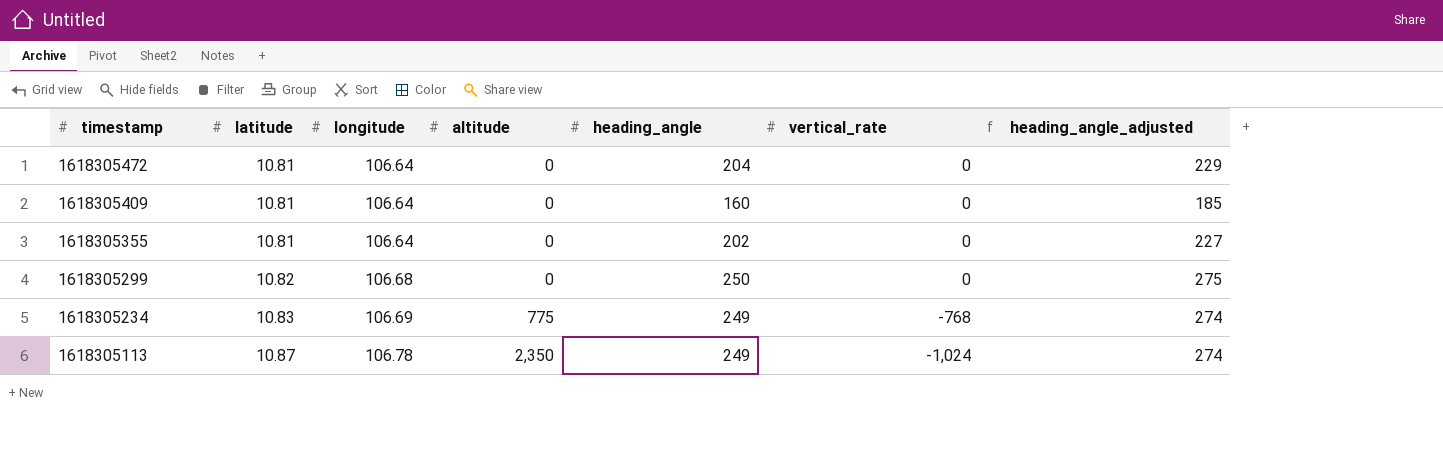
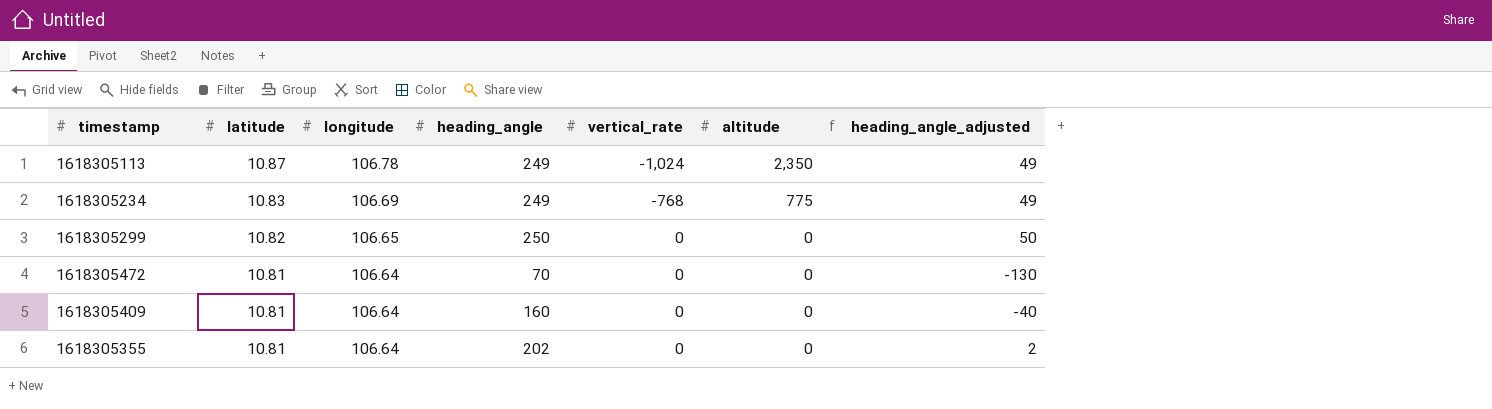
row order: timestamp descending -> latitude descending
column altitude | position: 4 -> 6
column heading_angle_adjusted | formula: [heading_angle] + 25 -> [heading_angle] - 200
1618305299 | longitude: 106.68 -> 106.65
1618305472 | heading_angle: 204 -> 70

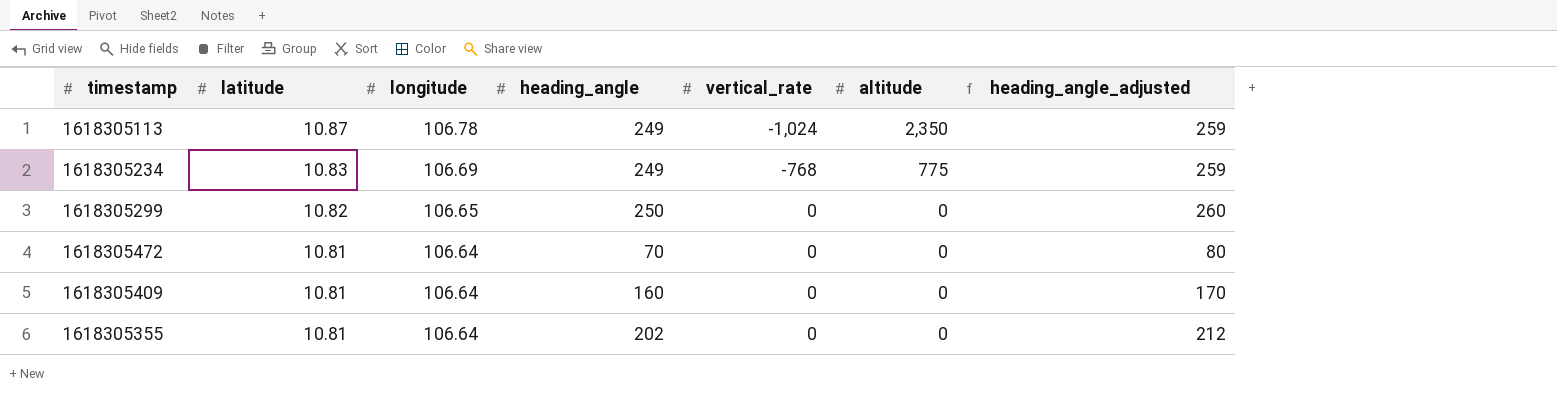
column heading_angle_adjusted | formula: [heading_angle] - 200 -> [heading_angle] + 10

